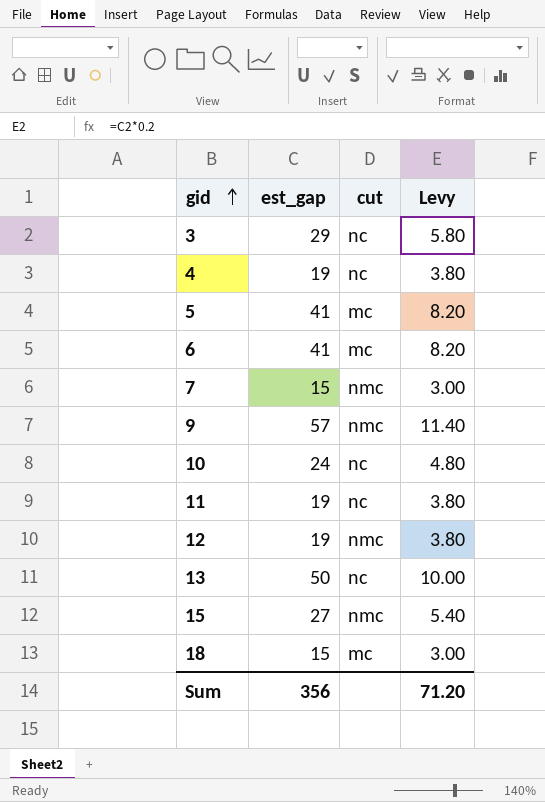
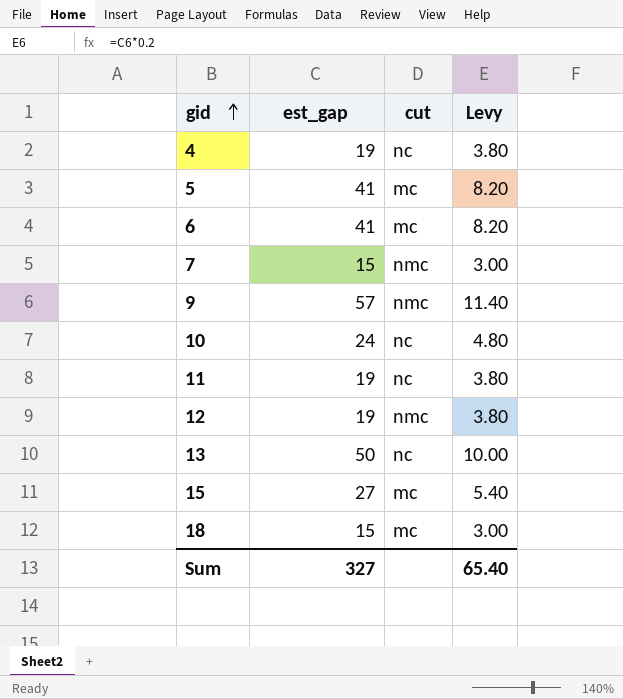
row 3: 29 | nc | 5.80 -> none
15 | cut: nmc -> mc
Sum | est_gap: 356 -> 327
Sum | Levy: 71.20 -> 65.40

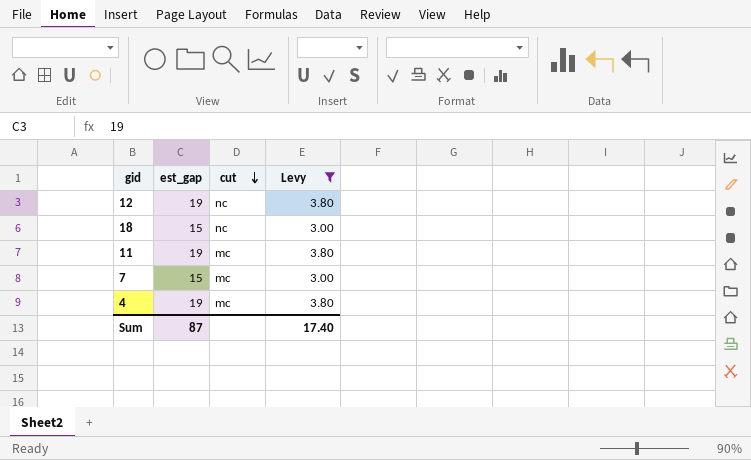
filter: none -> Levy <= 3.80
row order: gid ascending -> cut descending
12 | cut: nmc -> nc
18 | cut: mc -> nc
11 | cut: nc -> mc
7 | cut: nmc -> mc
4 | cut: nc -> mc
Sum | est_gap: 327 -> 87
Sum | Levy: 65.40 -> 17.40

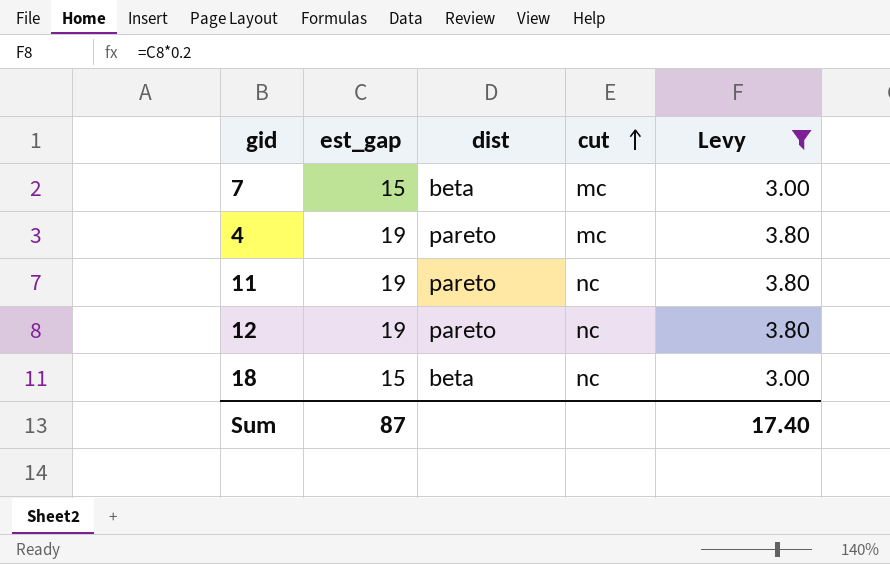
row order: cut descending -> cut ascending
column dist | position: none -> 3
11 | cut: mc -> nc

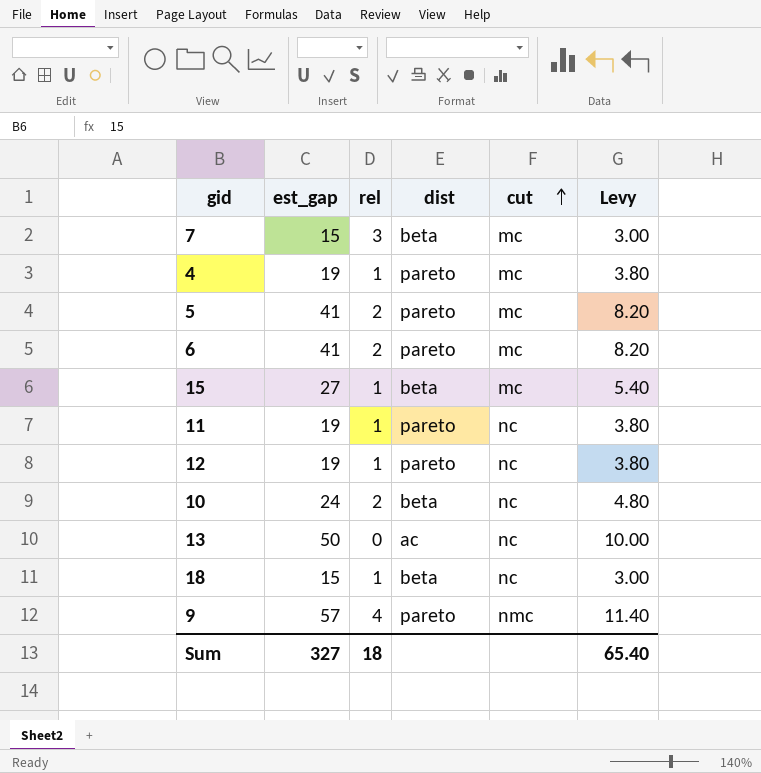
filter: Levy <= 3.80 -> none
column rel | position: none -> 3
Sum | est_gap: 87 -> 327
Sum | Levy: 17.40 -> 65.40

